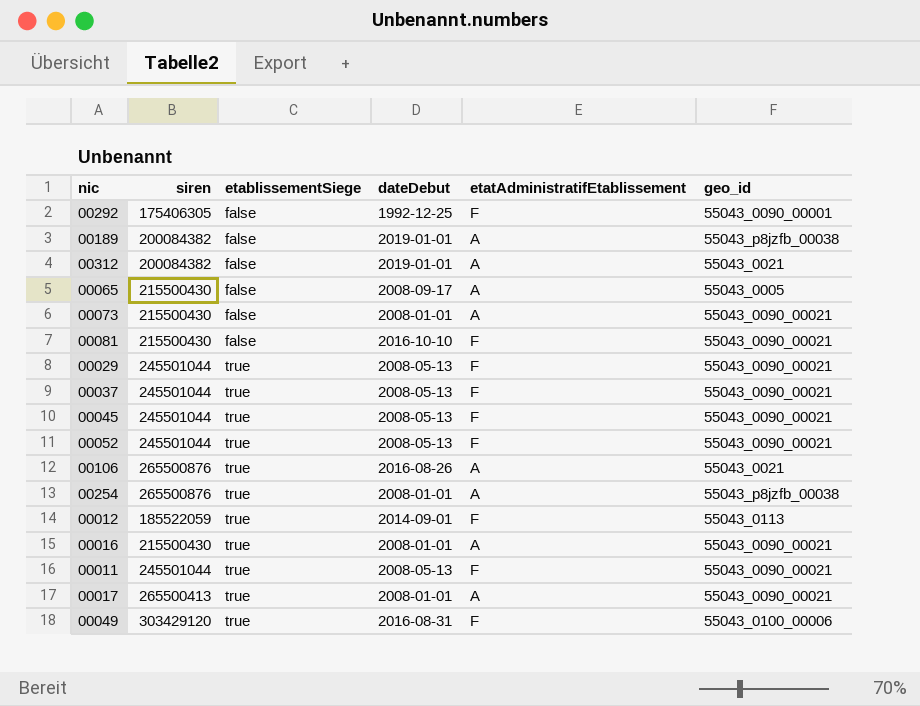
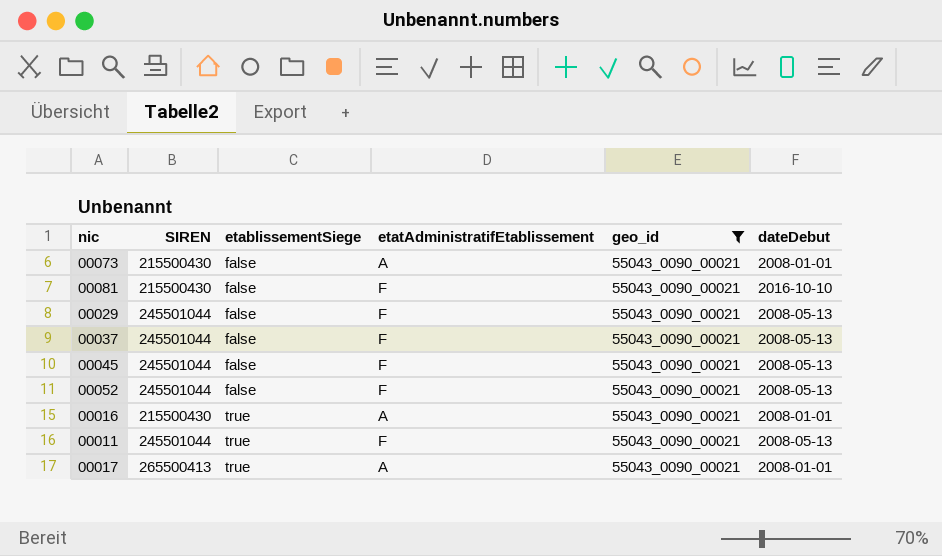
filter: none -> geo_id = 55043_0090_00021
column name: siren -> SIREN
column dateDebut | position: 4 -> 6
00029 | etablissementSiege: true -> false
00037 | etablissementSiege: true -> false
00045 | etablissementSiege: true -> false
00052 | etablissementSiege: true -> false

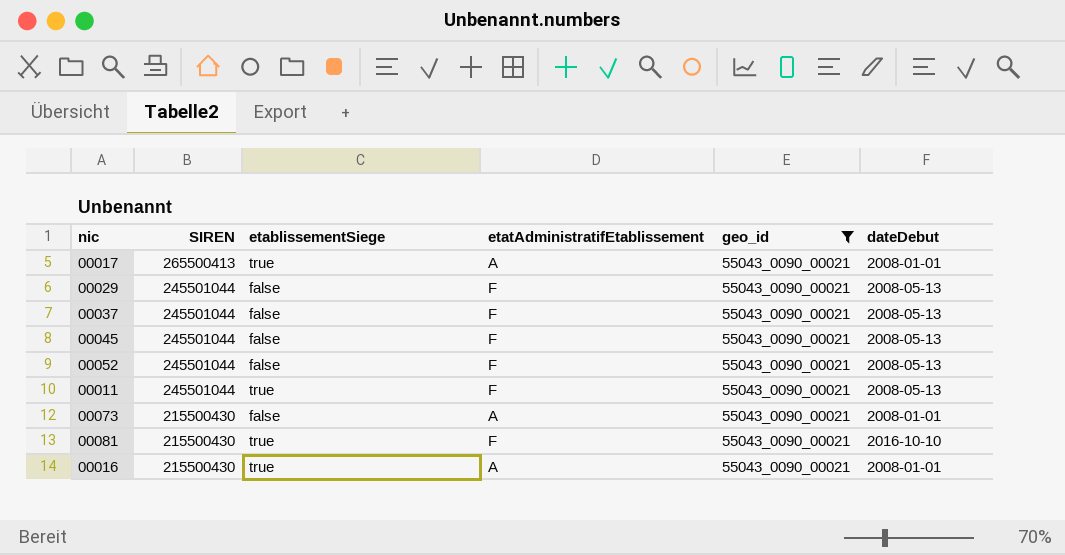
row order: etablissementSiege ascending -> SIREN descending
00081 | etablissementSiege: false -> true

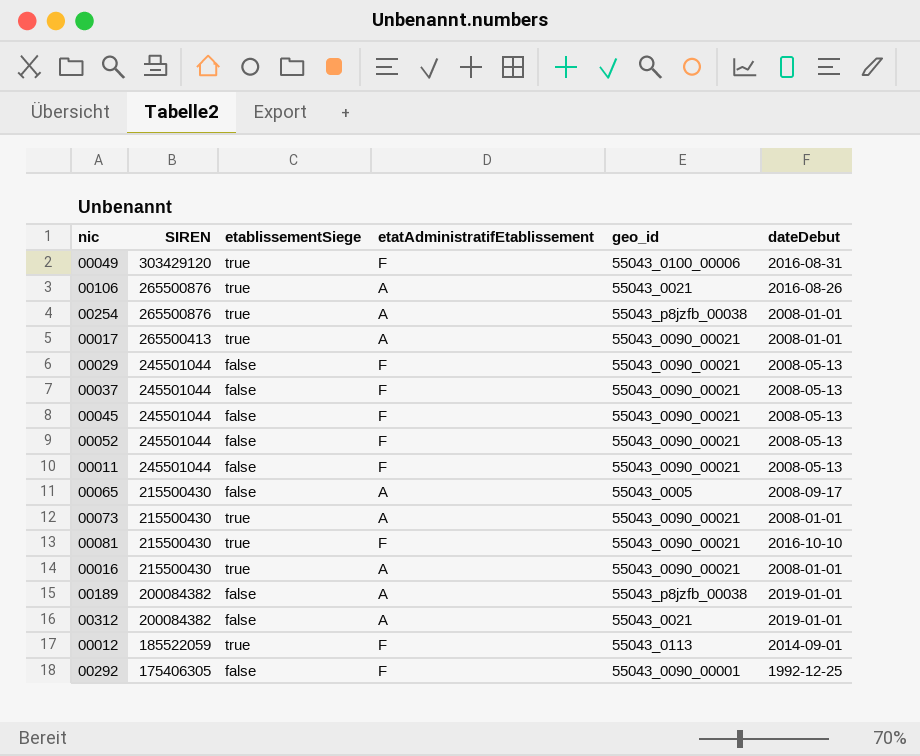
filter: geo_id = 55043_0090_00021 -> none
00011 | etablissementSiege: true -> false
00073 | etablissementSiege: false -> true

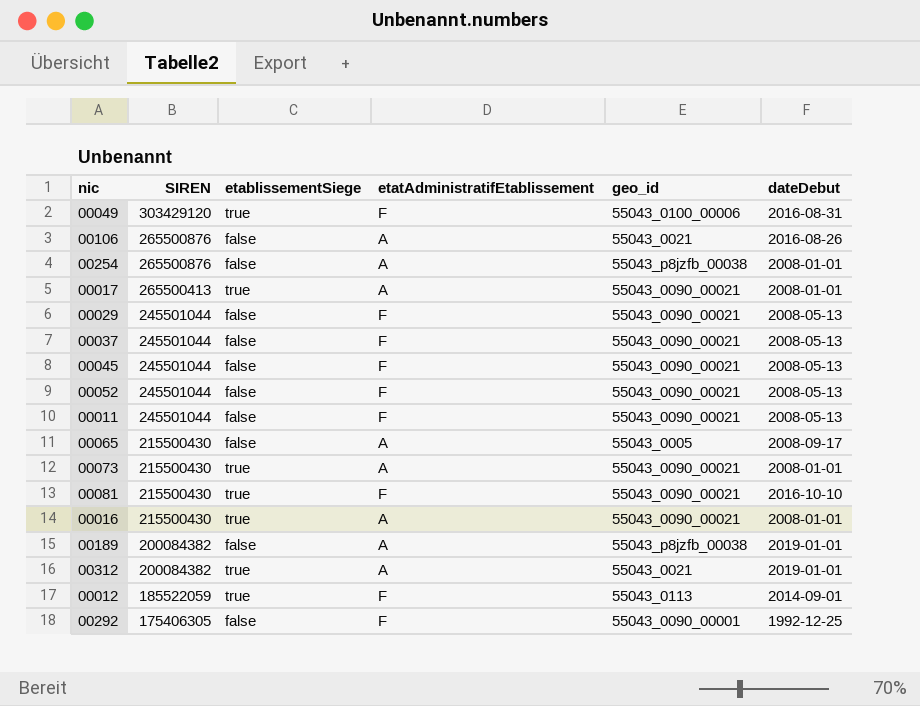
00106 | etablissementSiege: true -> false
00254 | etablissementSiege: true -> false
00312 | etablissementSiege: false -> true

